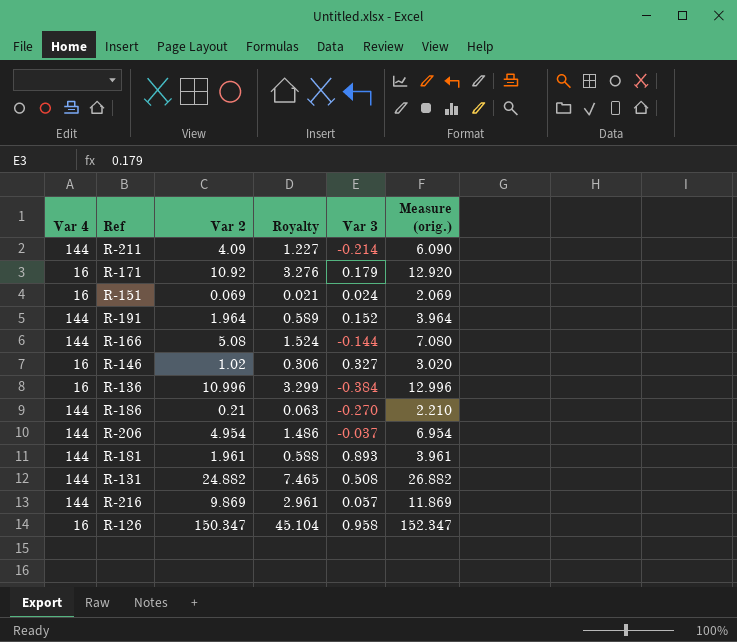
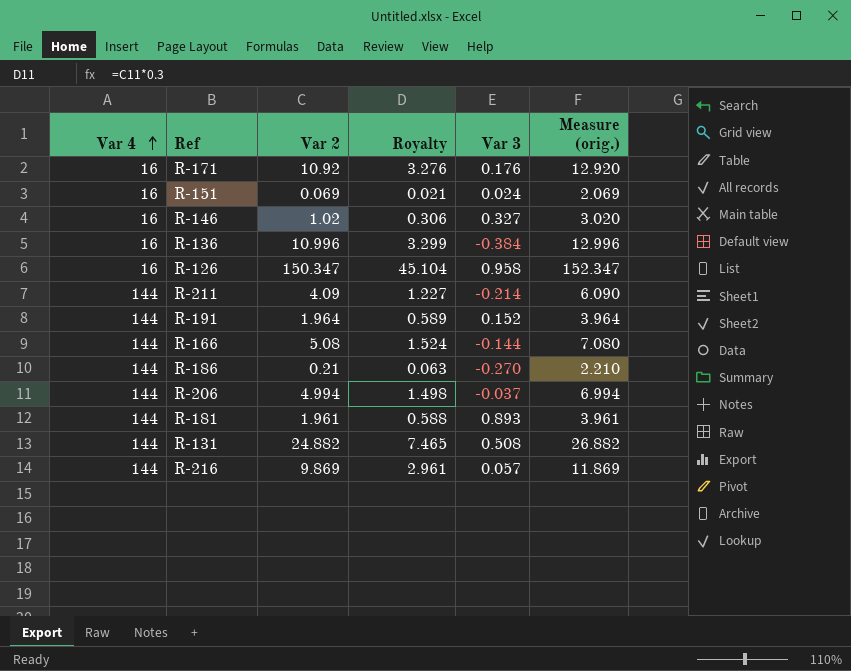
row order: none -> Var 4 ascending
R-171 | Var 3: 0.179 -> 0.176
R-206 | Var 2: 4.954 -> 4.994
R-206 | Royalty: 1.486 -> 1.498
R-206 | Measure (orig.): 6.954 -> 6.994

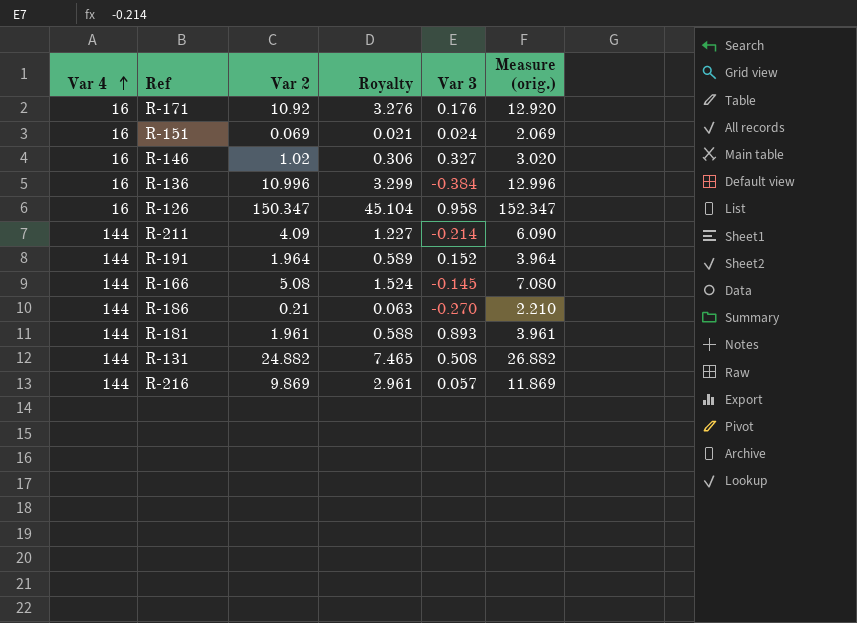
row R-206: 144 | 4.994 | 1.498 | -0.037 | 6.994 -> none
R-166 | Var 3: -0.144 -> -0.145

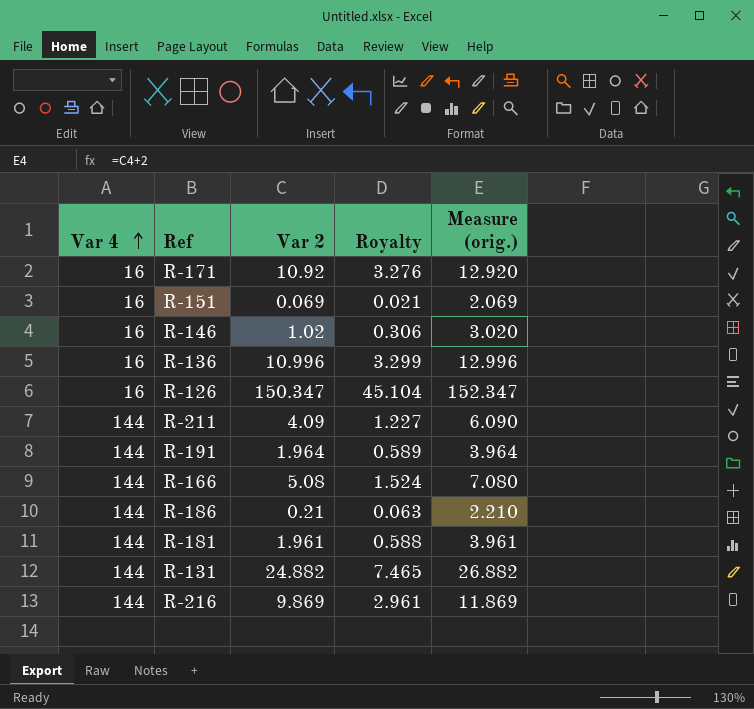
column Var 3 | position: 5 -> none

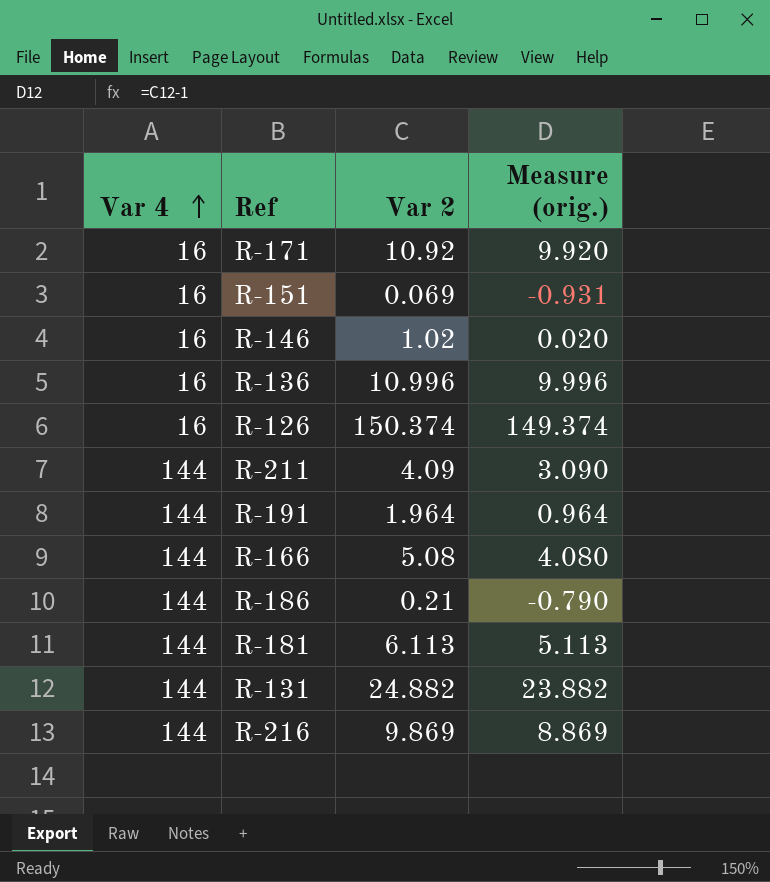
column Royalty | formula: [Var 2] * 0.3 -> none
column Measure (orig.) | formula: [Var 2] + 2 -> [Var 2] - 1
R-126 | Var 2: 150.347 -> 150.374
R-181 | Var 2: 1.961 -> 6.113

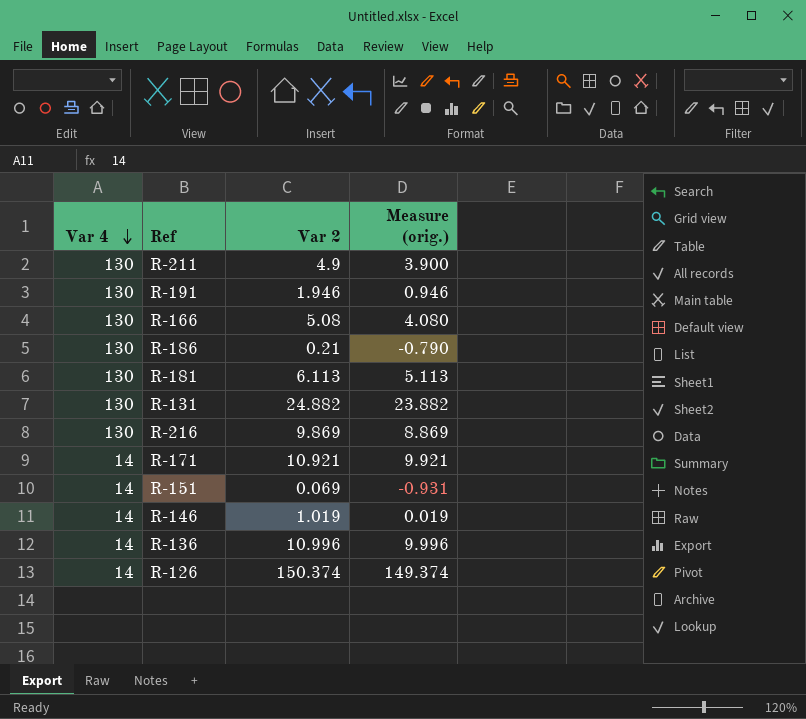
row order: Var 4 ascending -> Var 4 descending
R-211 | Var 4: 144 -> 130
R-211 | Var 2: 4.09 -> 4.9
R-211 | Measure (orig.): 3.090 -> 3.900
R-191 | Var 4: 144 -> 130
R-191 | Var 2: 1.964 -> 1.946
R-191 | Measure (orig.): 0.964 -> 0.946
R-166 | Var 4: 144 -> 130
R-186 | Var 4: 144 -> 130
R-181 | Var 4: 144 -> 130
R-131 | Var 4: 144 -> 130
R-216 | Var 4: 144 -> 130
R-171 | Var 4: 16 -> 14
R-171 | Var 2: 10.92 -> 10.921
R-171 | Measure (orig.): 9.920 -> 9.921
R-151 | Var 4: 16 -> 14
R-146 | Var 4: 16 -> 14
R-146 | Var 2: 1.02 -> 1.019
R-146 | Measure (orig.): 0.020 -> 0.019
R-136 | Var 4: 16 -> 14
R-126 | Var 4: 16 -> 14

